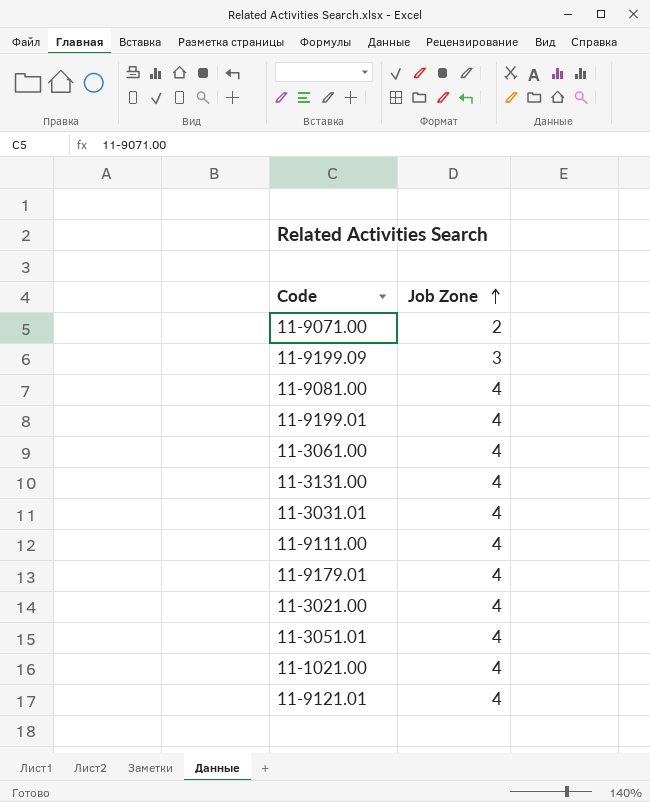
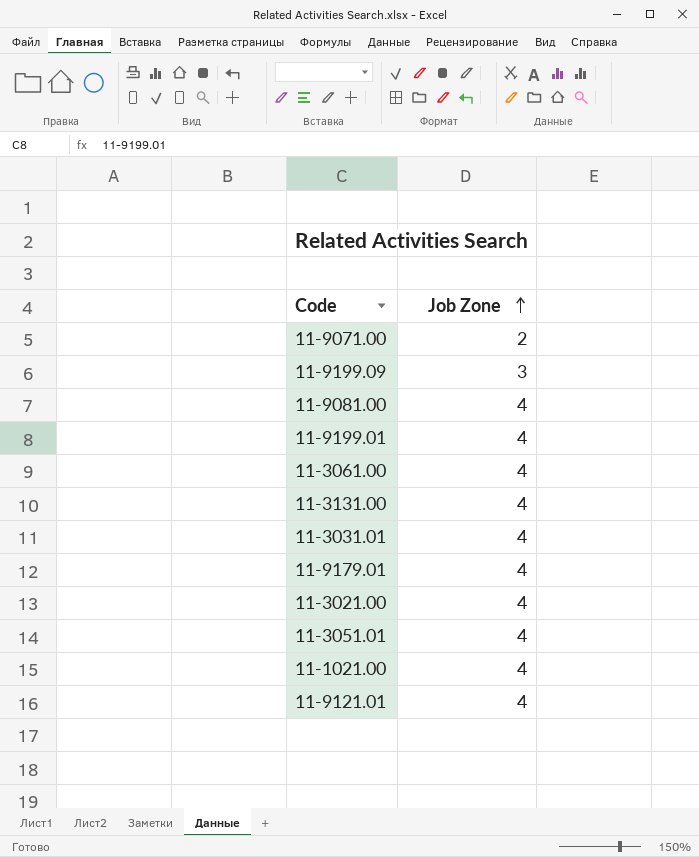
row 11-9111.00: 4 -> none

